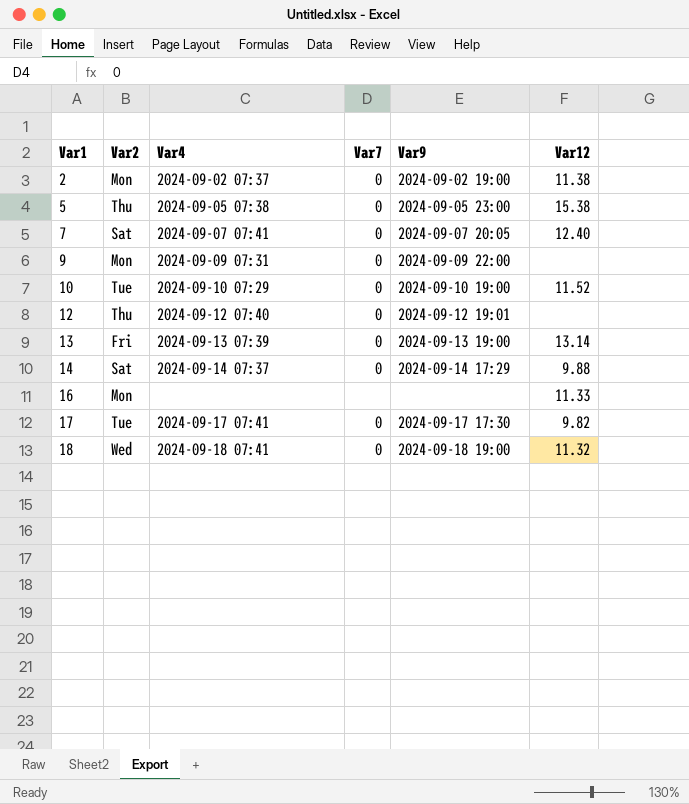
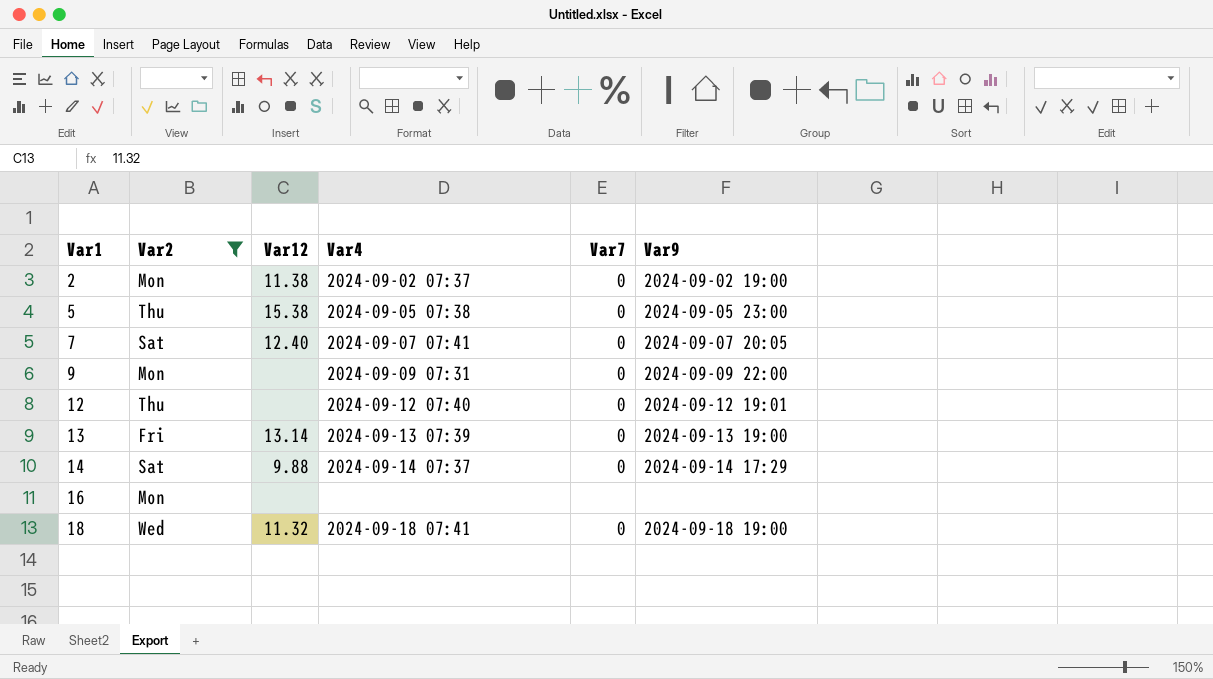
filter: none -> Var2 != Tue
column Var12 | position: 6 -> 3
16 | Var12: 11.33 -> none

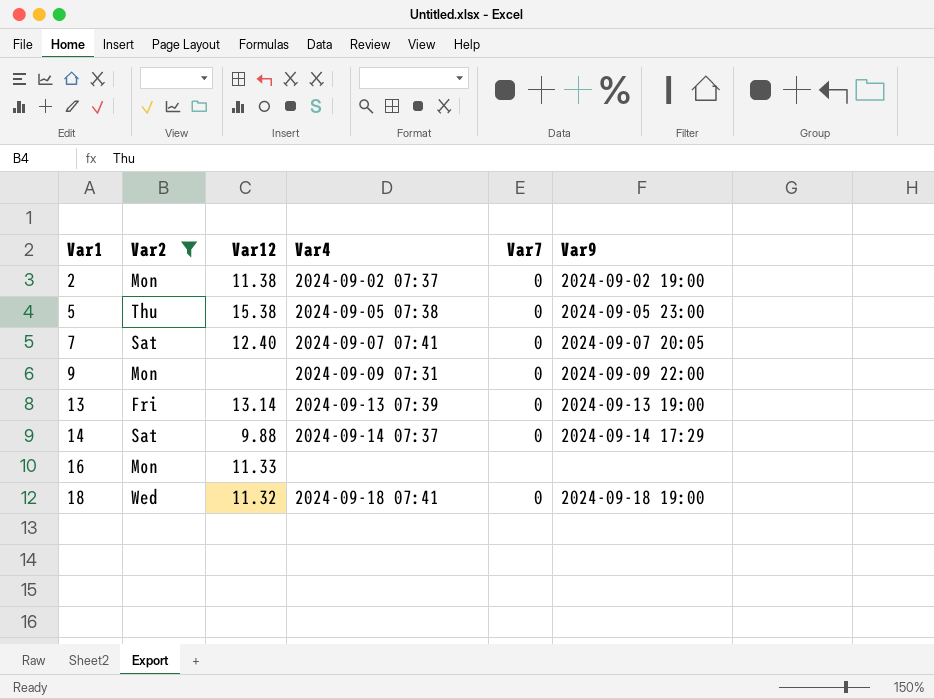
row 12: Thu | none | 2024-09-12 07:40 | 0 | 2024-09-12 19:01 -> none
16 | Var12: none -> 11.33

